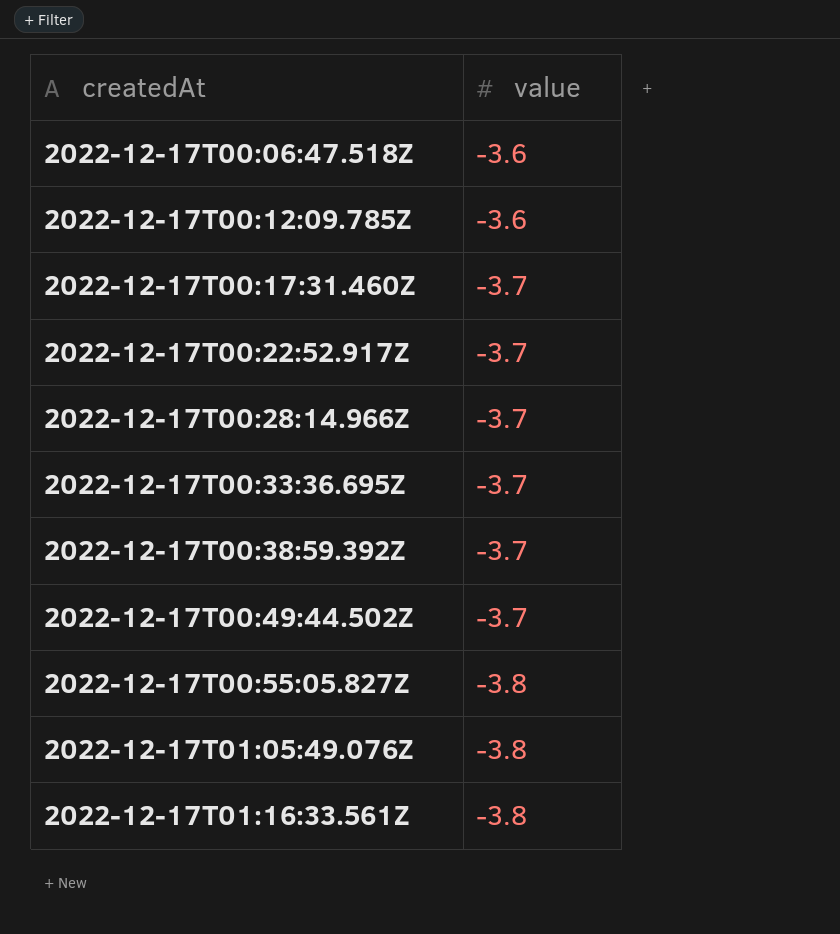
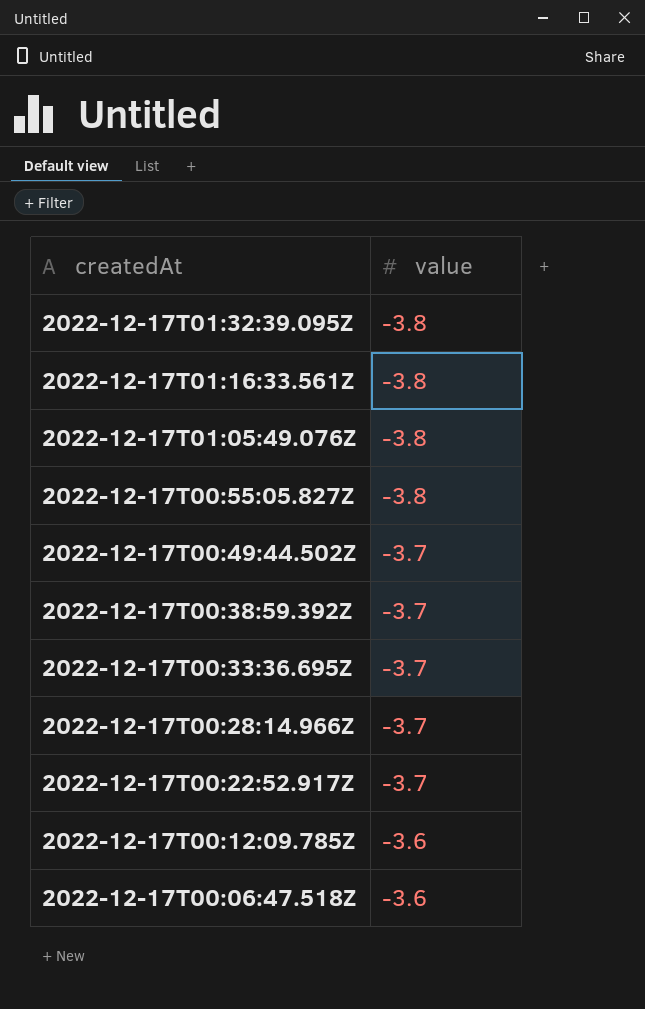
row order: createdAt ascending -> createdAt descending
row 2022-12-17T00:17:31.460Z: -3.7 -> none
row 2022-12-17T01:32:39.095Z: none -> -3.8

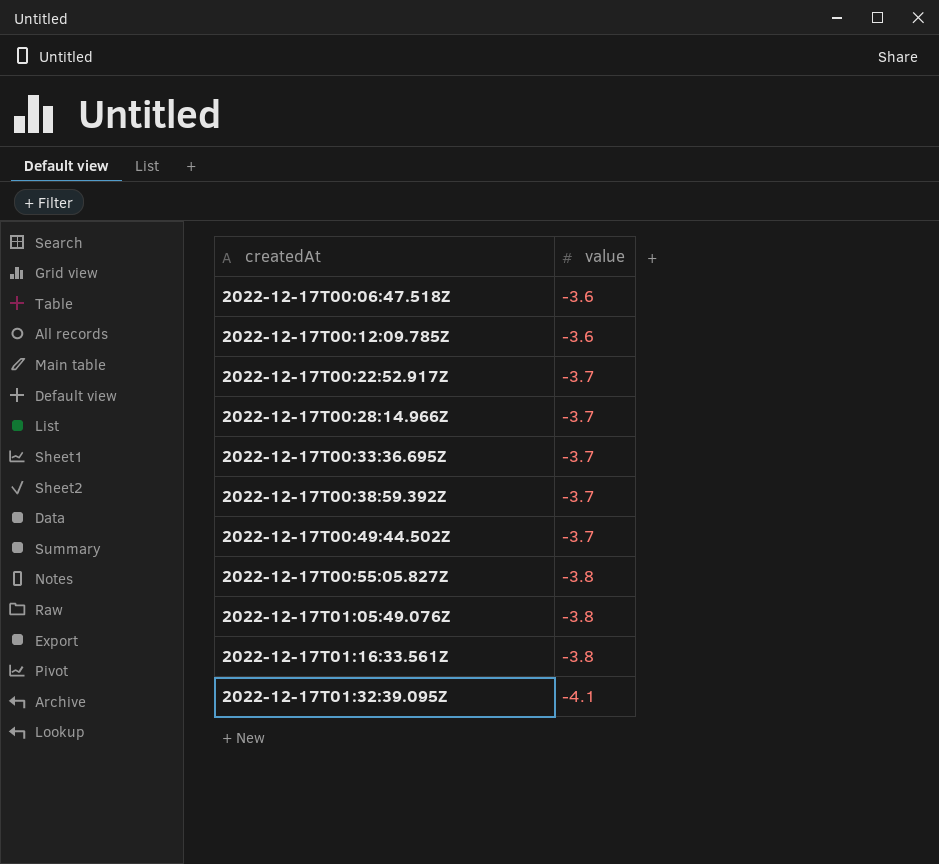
row order: createdAt descending -> createdAt ascending
2022-12-17T01:32:39.095Z | value: -3.8 -> -4.1

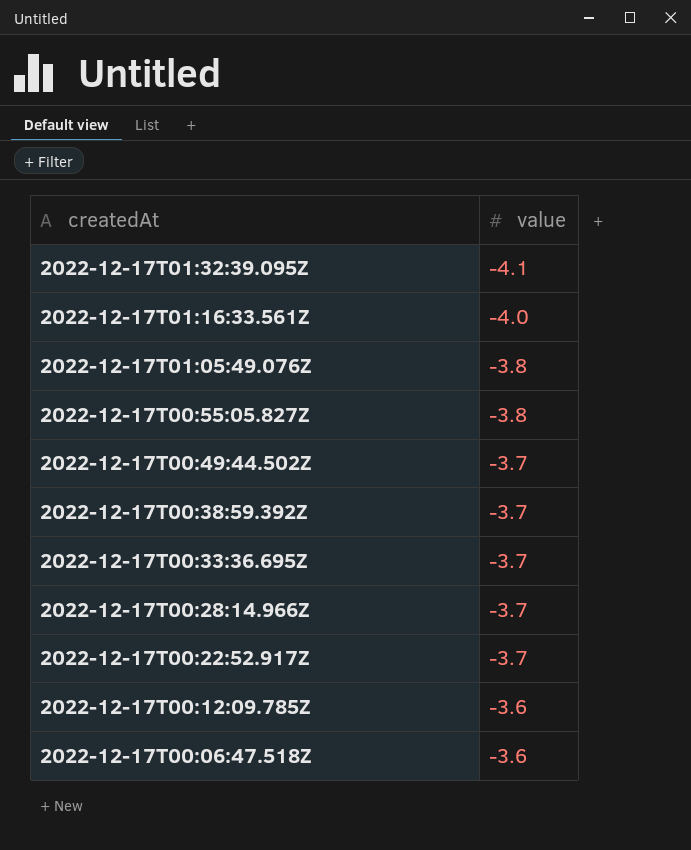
row order: createdAt ascending -> createdAt descending
2022-12-17T01:16:33.561Z | value: -3.8 -> -4.0

